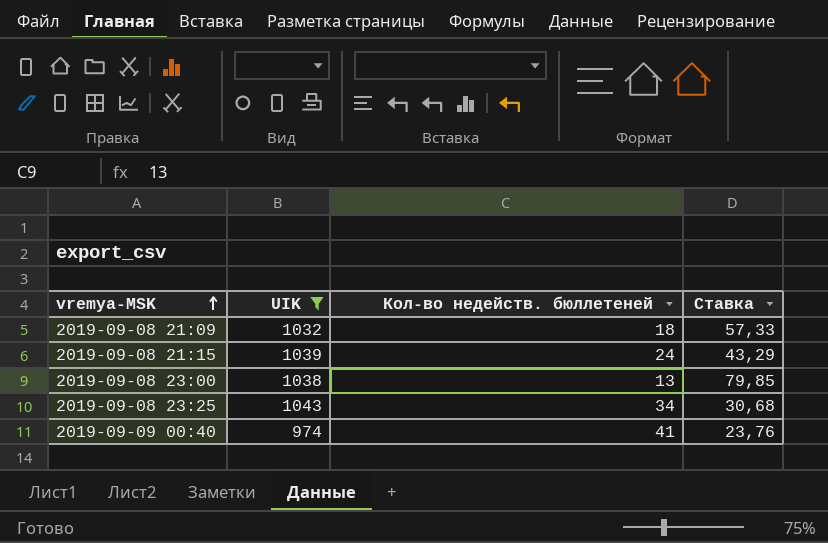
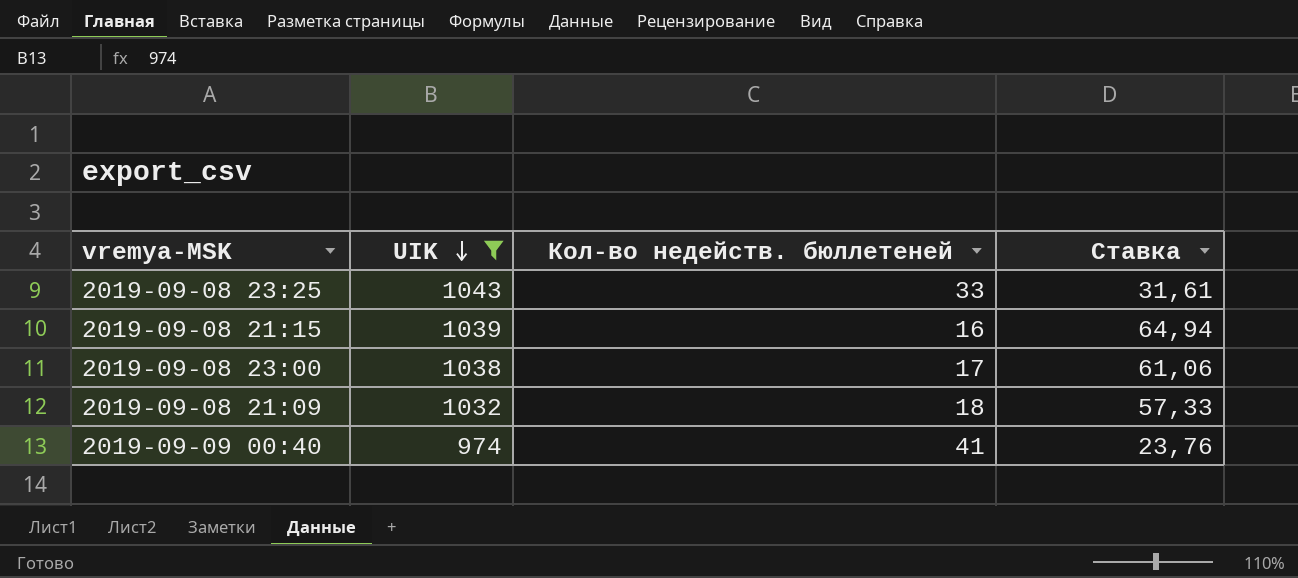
row order: vremya-MSK ascending -> UIK descending
2019-09-08 23:25 | Кол-во недейств. бюллетеней: 34 -> 33
2019-09-08 23:25 | Ставка: 30,68 -> 31,61
2019-09-08 21:15 | Кол-во недейств. бюллетеней: 24 -> 16
2019-09-08 21:15 | Ставка: 43,29 -> 64,94
2019-09-08 23:00 | Кол-во недейств. бюллетеней: 13 -> 17
2019-09-08 23:00 | Ставка: 79,85 -> 61,06

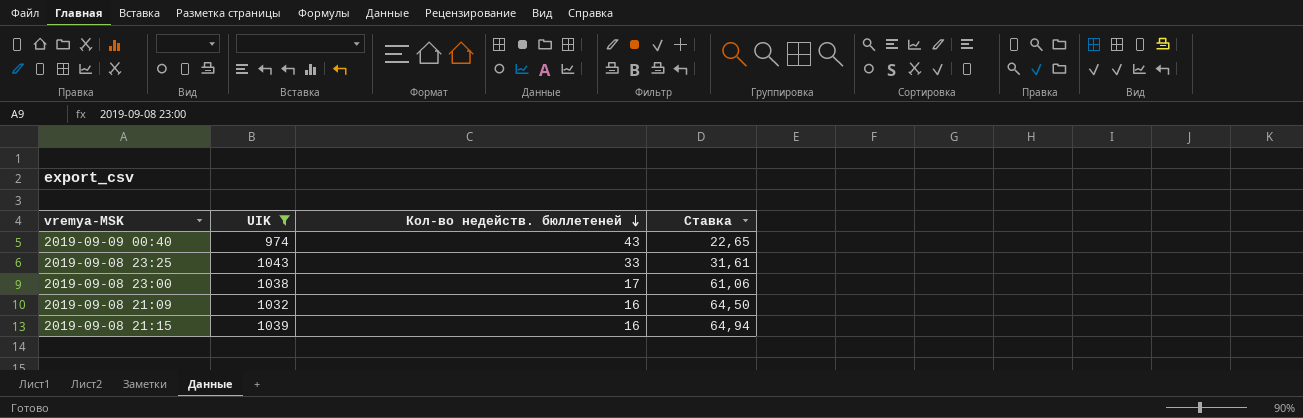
row order: UIK descending -> Кол-во недейств. бюллетеней descending
2019-09-09 00:40 | Кол-во недейств. бюллетеней: 41 -> 43
2019-09-09 00:40 | Ставка: 23,76 -> 22,65
2019-09-08 21:09 | Кол-во недейств. бюллетеней: 18 -> 16
2019-09-08 21:09 | Ставка: 57,33 -> 64,50

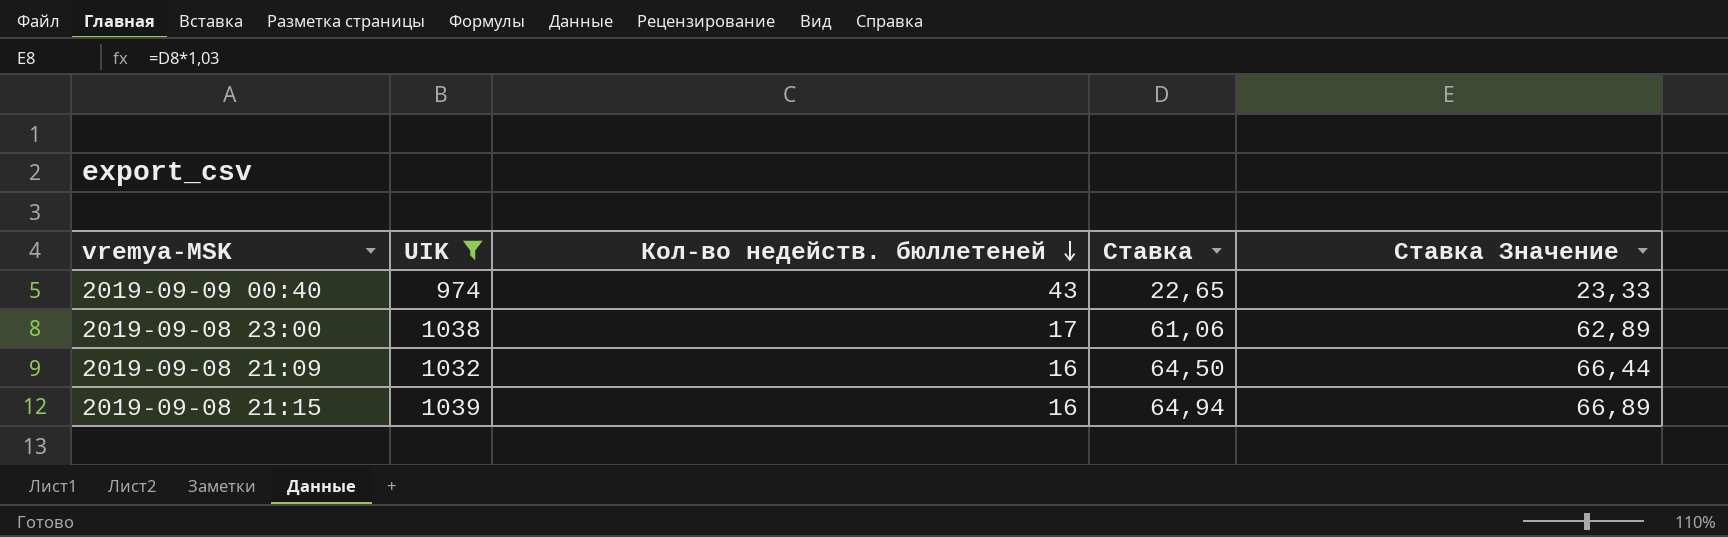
column Ставка Значение | formula: none -> [Ставка] * 1,03
row 2019-09-08 23:25: 1043 | 33 | 31,61 -> none

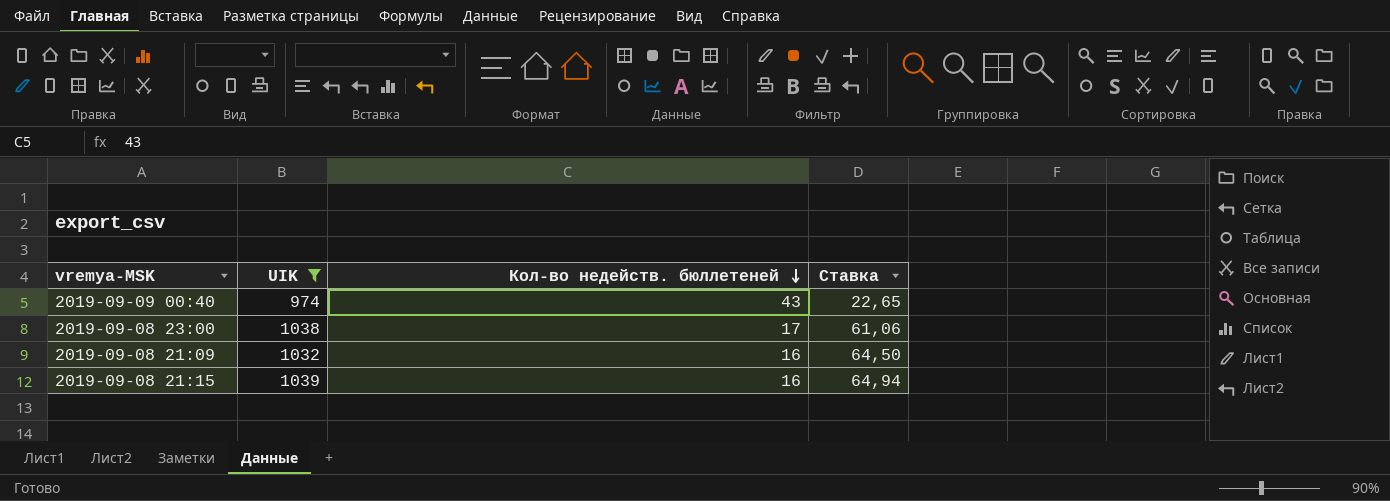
column Ставка Значение | formula: [Ставка] * 1,03 -> none

